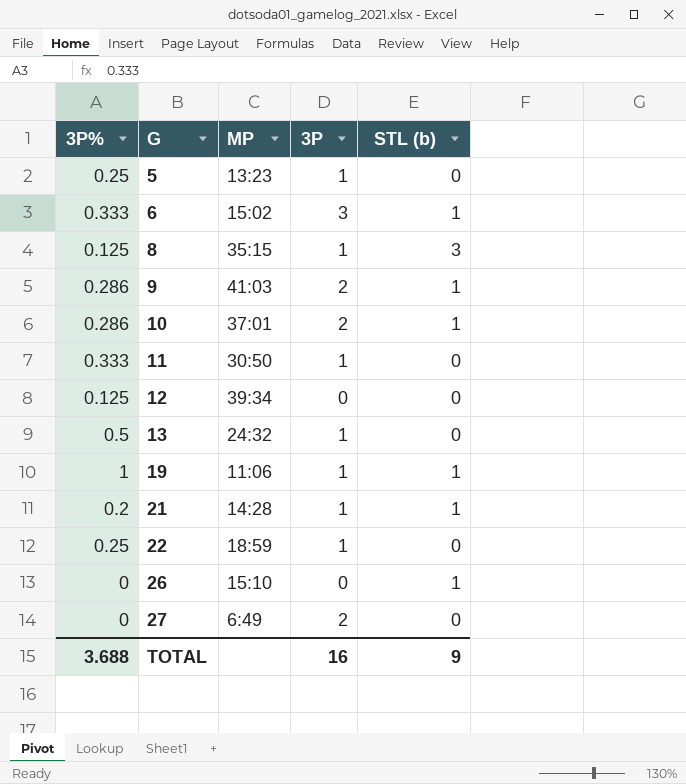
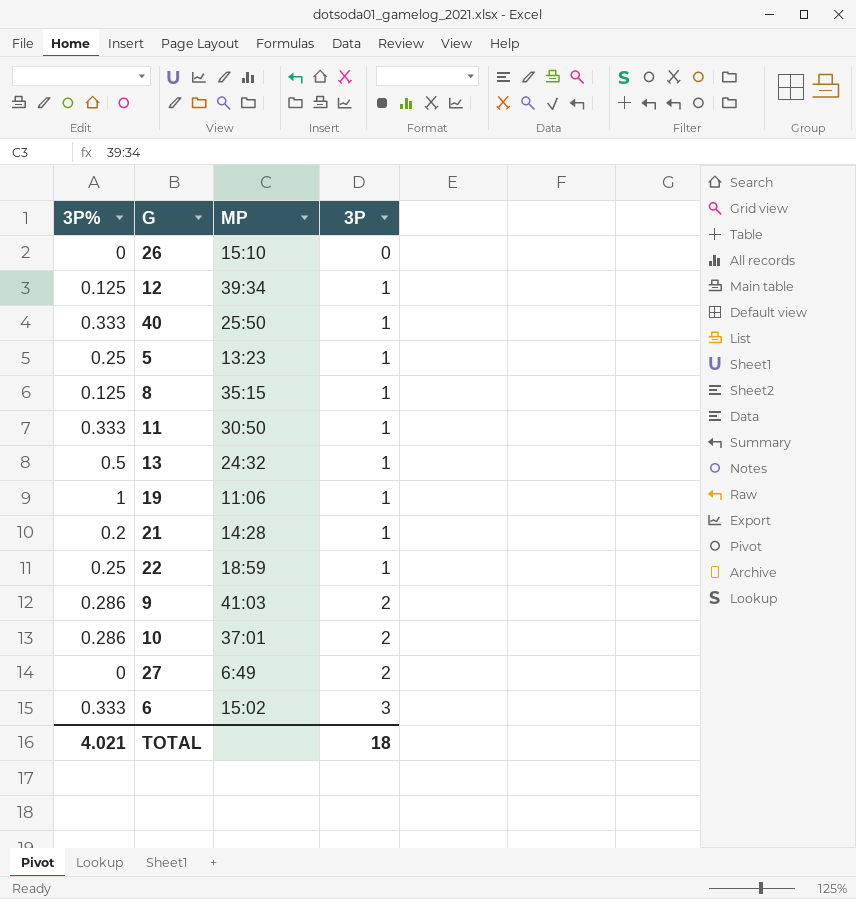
row order: G ascending -> 3P ascending
column STL (b) | position: 5 -> none
12 | 3P: 0 -> 1
row 40: none -> 0.333 | 25:50 | 1
TOTAL | 3P%: 3.688 -> 4.021
TOTAL | 3P: 16 -> 18

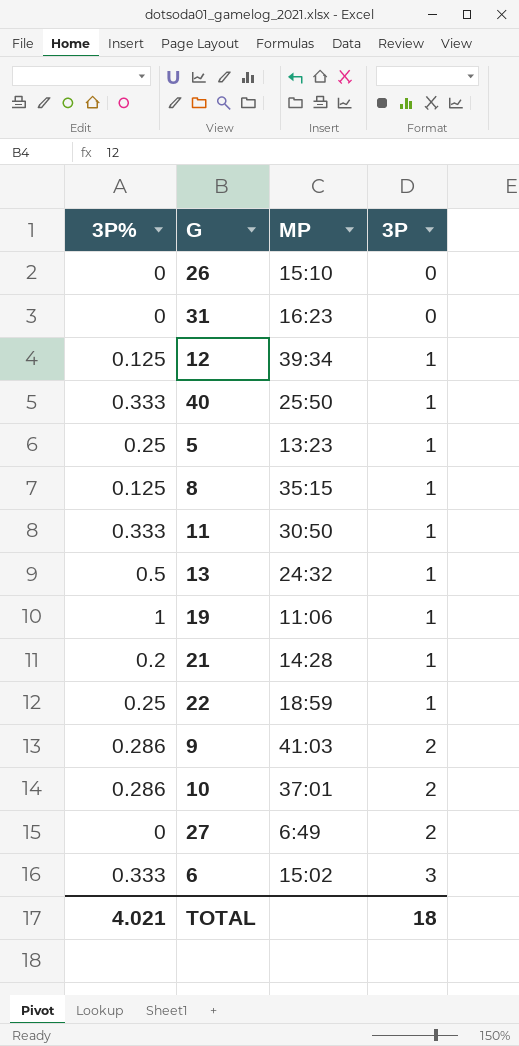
row 31: none -> 0 | 16:23 | 0

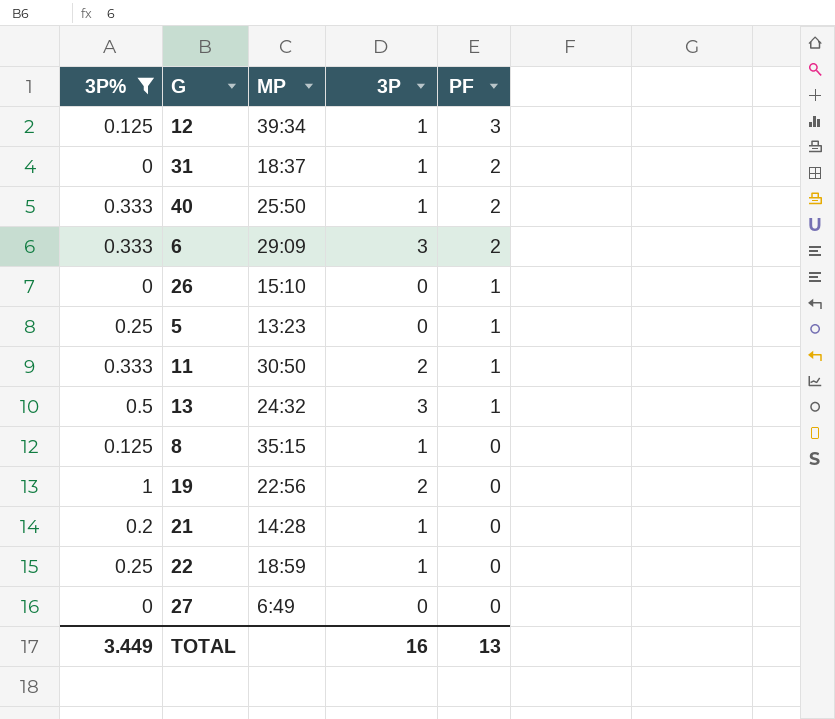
filter: none -> 3P% != 0.286
row order: 3P ascending -> PF descending
column PF | position: none -> 5
31 | MP: 16:23 -> 18:37
31 | 3P: 0 -> 1
6 | MP: 15:02 -> 29:09
5 | 3P: 1 -> 0
11 | 3P: 1 -> 2
13 | 3P: 1 -> 3
19 | MP: 11:06 -> 22:56
19 | 3P: 1 -> 2
27 | 3P: 2 -> 0
TOTAL | 3P%: 4.021 -> 3.449
TOTAL | 3P: 18 -> 16

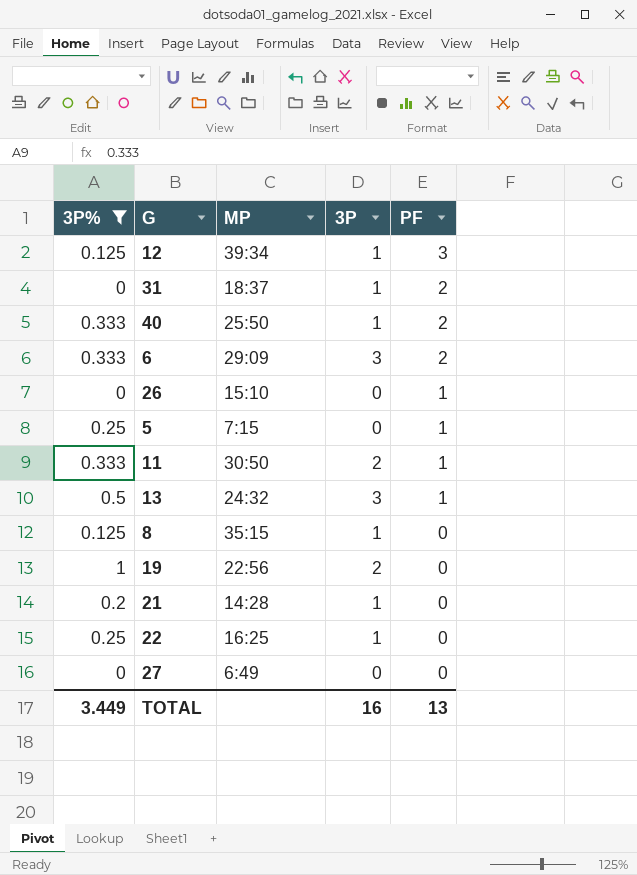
5 | MP: 13:23 -> 7:15
22 | MP: 18:59 -> 16:25

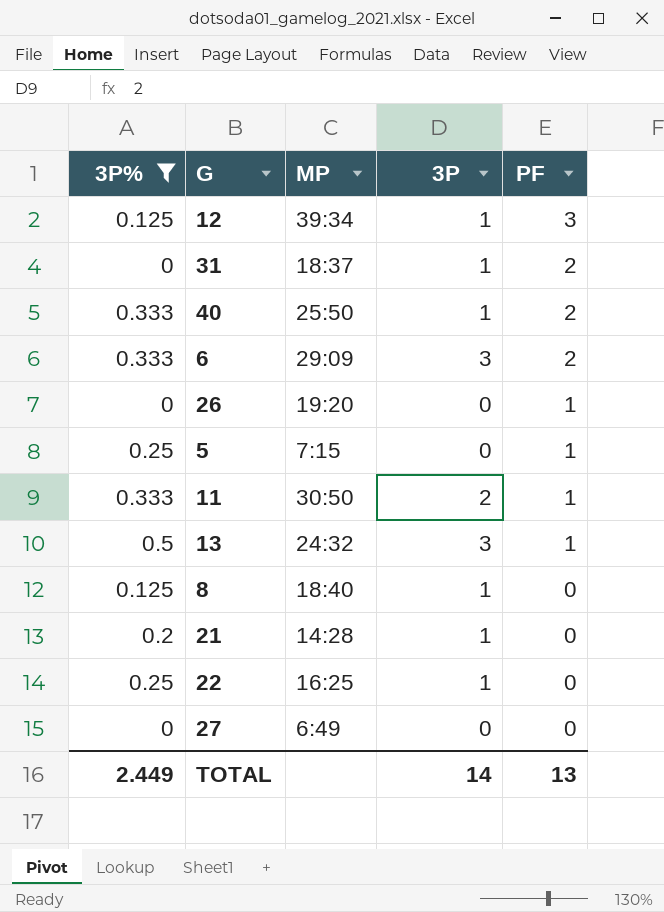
row 19: 1 | 22:56 | 2 | 0 -> none
26 | MP: 15:10 -> 19:20
8 | MP: 35:15 -> 18:40
TOTAL | 3P%: 3.449 -> 2.449
TOTAL | 3P: 16 -> 14

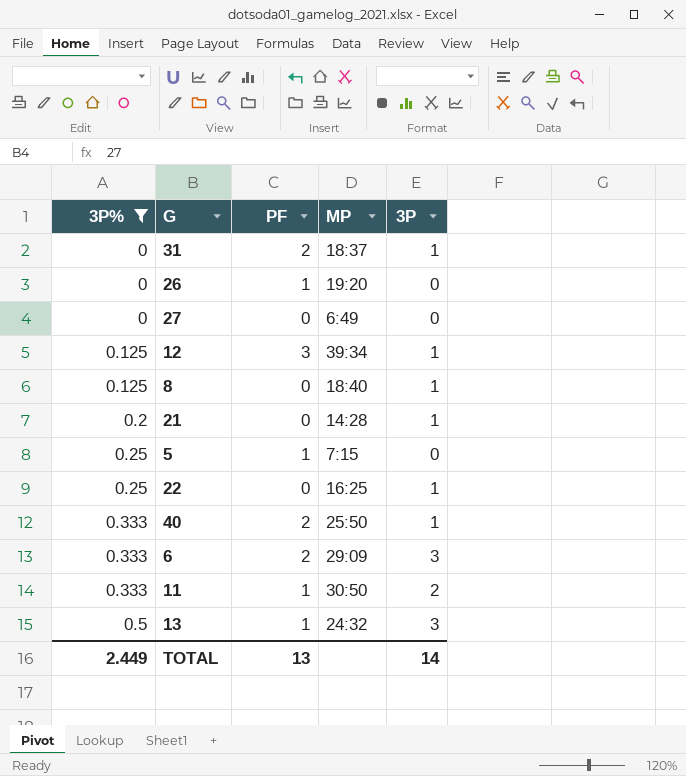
row order: PF descending -> 3P% ascending
column PF | position: 5 -> 3

